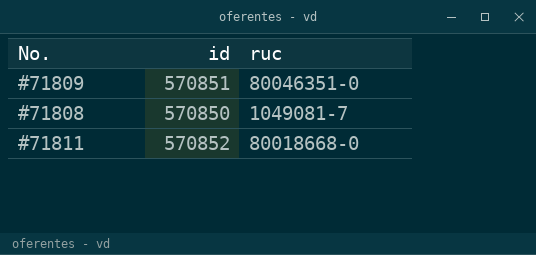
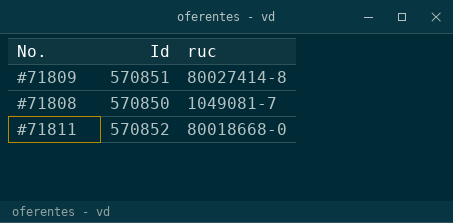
column name: id -> Id
#71809 | ruc: 80046351-0 -> 80027414-8

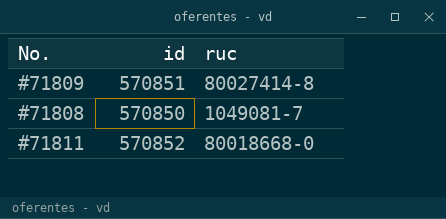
column name: Id -> id

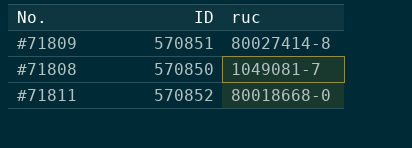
column name: id -> ID

